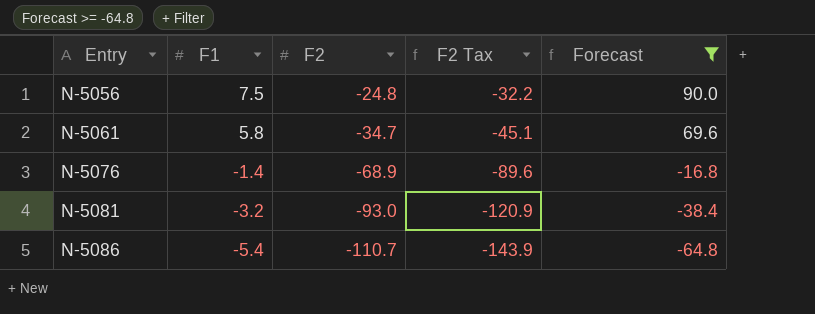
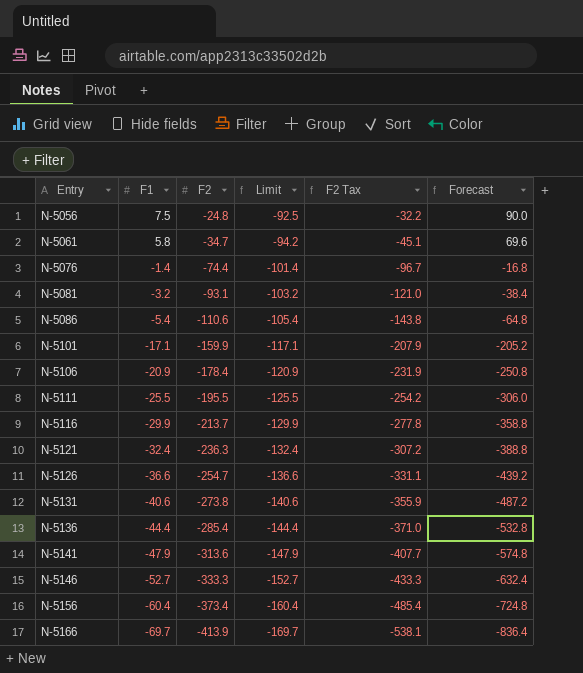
filter: Forecast >= -64.8 -> none
column Limit | formula: none -> [F1] - 100
N-5076 | F2: -68.9 -> -74.4
N-5076 | F2 Tax: -89.6 -> -96.7
N-5081 | F2: -93.0 -> -93.1
N-5081 | F2 Tax: -120.9 -> -121.0
N-5086 | F2: -110.7 -> -110.6
N-5086 | F2 Tax: -143.9 -> -143.8

